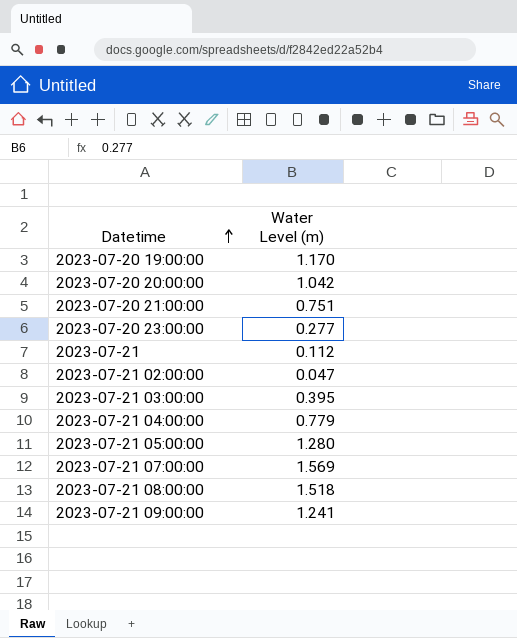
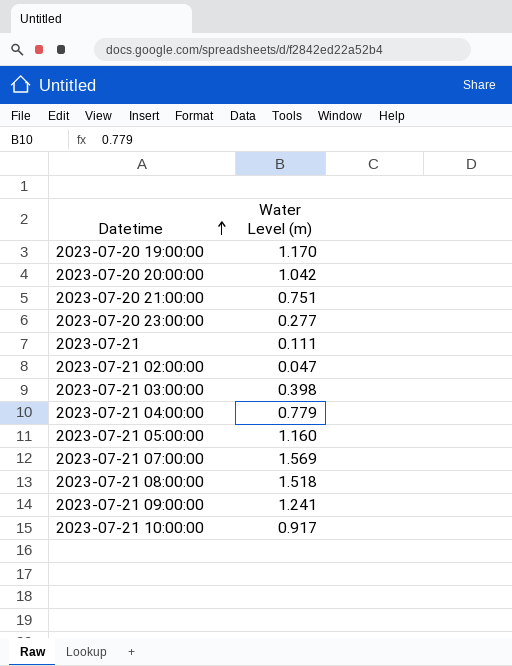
2023-07-21 | Water Level (m): 0.112 -> 0.111
2023-07-21 03:00:00 | Water Level (m): 0.395 -> 0.398
2023-07-21 05:00:00 | Water Level (m): 1.280 -> 1.160
row 2023-07-21 10:00:00: none -> 0.917

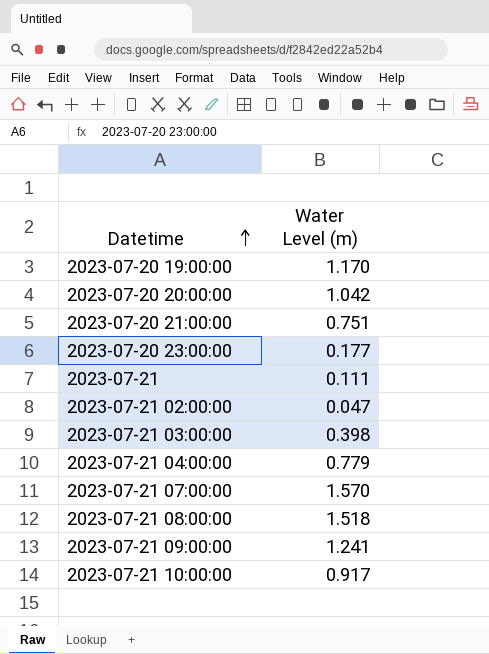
row 2023-07-21 05:00:00: 1.160 -> none
2023-07-20 23:00:00 | Water Level (m): 0.277 -> 0.177
2023-07-21 07:00:00 | Water Level (m): 1.569 -> 1.570

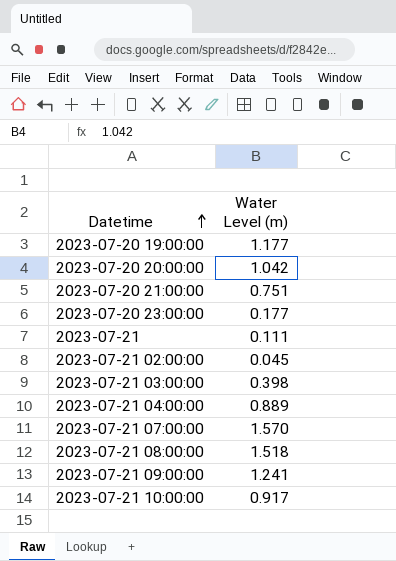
2023-07-20 19:00:00 | Water Level (m): 1.170 -> 1.177
2023-07-21 02:00:00 | Water Level (m): 0.047 -> 0.045
2023-07-21 04:00:00 | Water Level (m): 0.779 -> 0.889

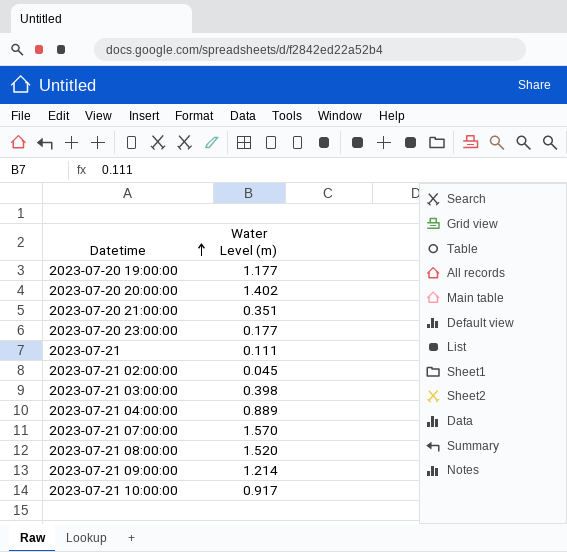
2023-07-20 20:00:00 | Water Level (m): 1.042 -> 1.402
2023-07-20 21:00:00 | Water Level (m): 0.751 -> 0.351
2023-07-21 08:00:00 | Water Level (m): 1.518 -> 1.520
2023-07-21 09:00:00 | Water Level (m): 1.241 -> 1.214

